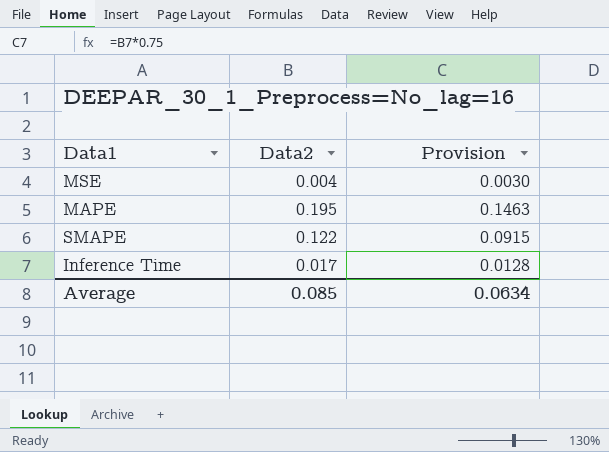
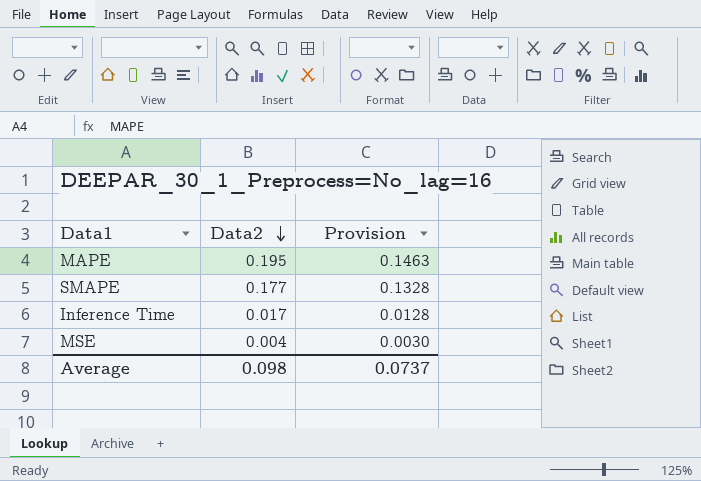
row order: none -> Data2 descending
SMAPE | Data2: 0.122 -> 0.177
SMAPE | Provision: 0.0915 -> 0.1328
Average | Data2: 0.085 -> 0.098
Average | Provision: 0.0634 -> 0.0737

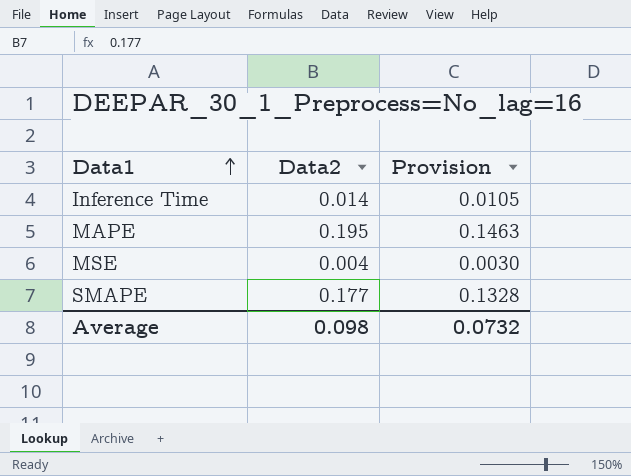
row order: Data2 descending -> Data1 ascending
Inference Time | Data2: 0.017 -> 0.014
Inference Time | Provision: 0.0128 -> 0.0105
Average | Provision: 0.0737 -> 0.0732

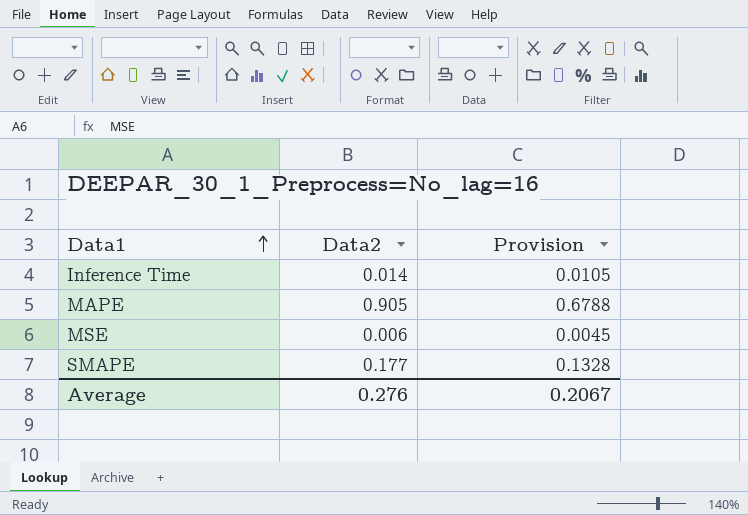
MAPE | Data2: 0.195 -> 0.905
MAPE | Provision: 0.1463 -> 0.6788
MSE | Data2: 0.004 -> 0.006
MSE | Provision: 0.0030 -> 0.0045
Average | Data2: 0.098 -> 0.276
Average | Provision: 0.0732 -> 0.2067

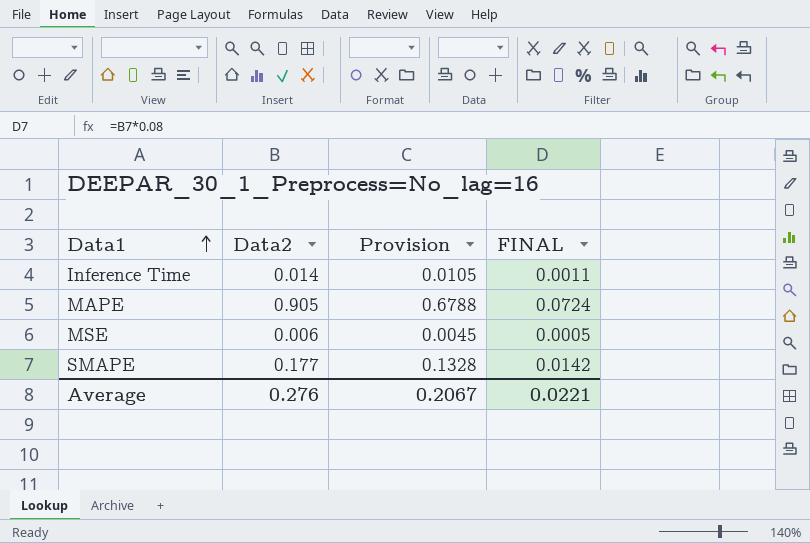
column FINAL | formula: none -> [Data2] * 0.08

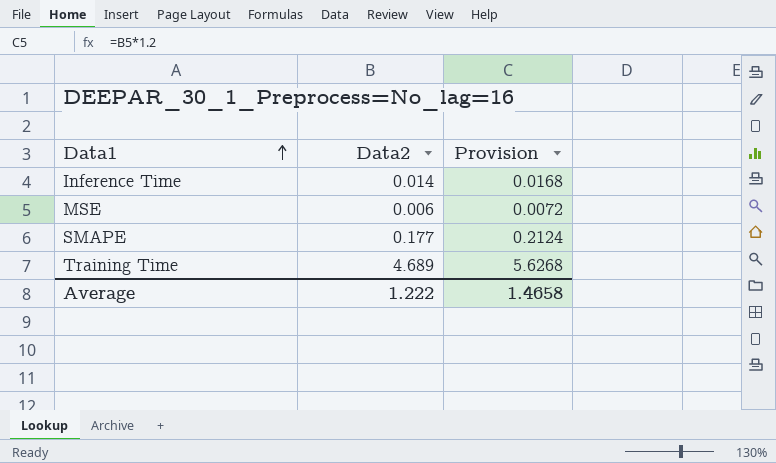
column FINAL | formula: [Data2] * 0.08 -> none
column Provision | formula: [Data2] * 0.75 -> [Data2] * 1.2
row MAPE: 0.905 | 0.6788 | 0.0724 -> none
row Training Time: none -> 4.689 | 5.6268
Average | Data2: 0.276 -> 1.222
Average | Provision: 0.2067 -> 1.4658

